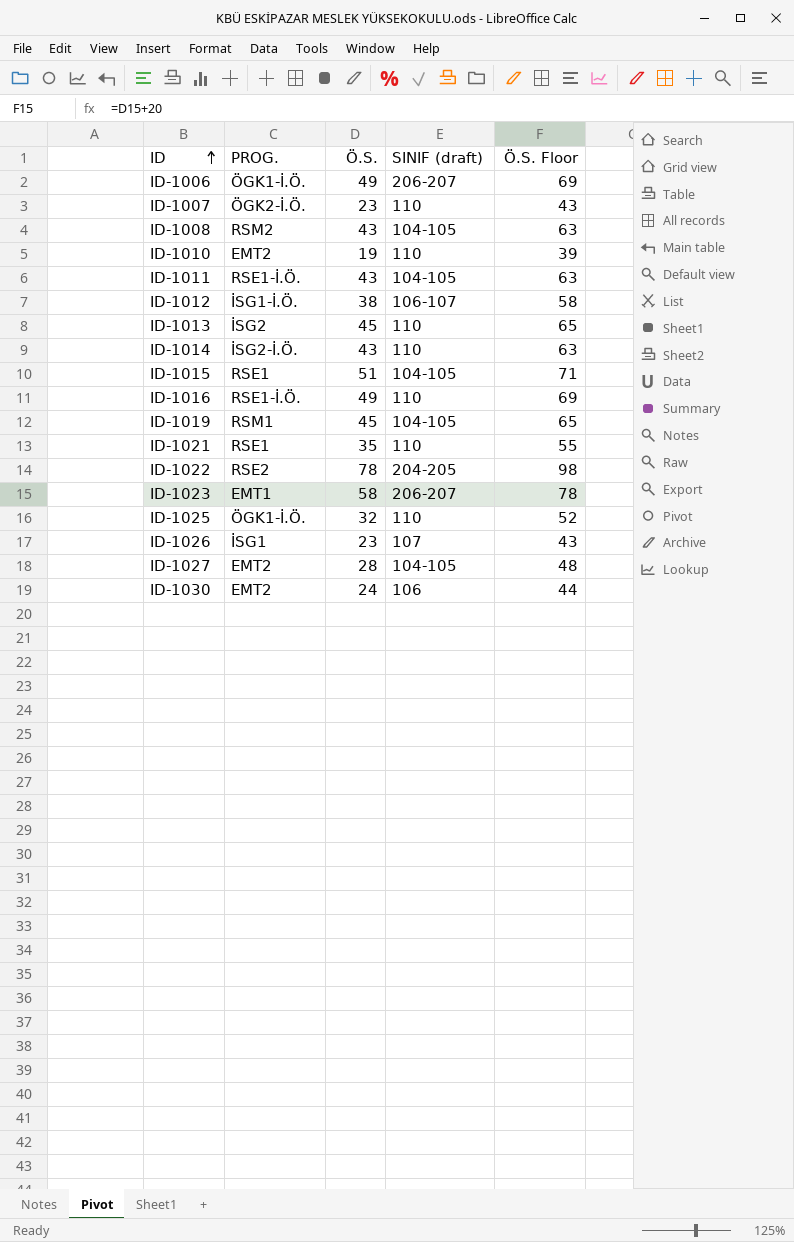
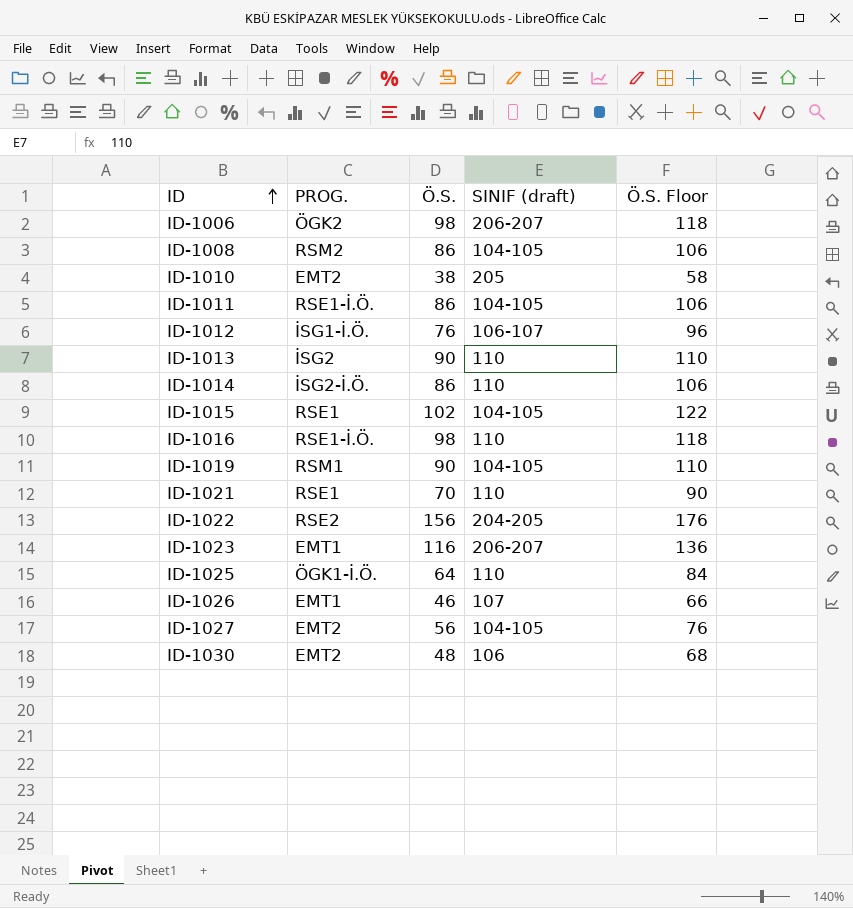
row ID-1007: ÖGK2-İ.Ö. | 23 | 110 | 43 -> none
ID-1006 | PROG.: ÖGK1-İ.Ö. -> ÖGK2
ID-1006 | Ö.S.: 49 -> 98
ID-1006 | Ö.S. Floor: 69 -> 118
ID-1008 | Ö.S.: 43 -> 86
ID-1008 | Ö.S. Floor: 63 -> 106
ID-1010 | Ö.S.: 19 -> 38
ID-1010 | SINIF (draft): 110 -> 205
ID-1010 | Ö.S. Floor: 39 -> 58
ID-1011 | Ö.S.: 43 -> 86
ID-1011 | Ö.S. Floor: 63 -> 106
ID-1012 | Ö.S.: 38 -> 76
ID-1012 | Ö.S. Floor: 58 -> 96
ID-1013 | Ö.S.: 45 -> 90
ID-1013 | Ö.S. Floor: 65 -> 110
ID-1014 | Ö.S.: 43 -> 86
ID-1014 | Ö.S. Floor: 63 -> 106
ID-1015 | Ö.S.: 51 -> 102
ID-1015 | Ö.S. Floor: 71 -> 122
ID-1016 | Ö.S.: 49 -> 98
ID-1016 | Ö.S. Floor: 69 -> 118
ID-1019 | Ö.S.: 45 -> 90
ID-1019 | Ö.S. Floor: 65 -> 110
ID-1021 | Ö.S.: 35 -> 70
ID-1021 | Ö.S. Floor: 55 -> 90
ID-1022 | Ö.S.: 78 -> 156
ID-1022 | Ö.S. Floor: 98 -> 176
ID-1023 | Ö.S.: 58 -> 116
ID-1023 | Ö.S. Floor: 78 -> 136
ID-1025 | Ö.S.: 32 -> 64
ID-1025 | Ö.S. Floor: 52 -> 84
ID-1026 | PROG.: İSG1 -> EMT1
ID-1026 | Ö.S.: 23 -> 46
ID-1026 | Ö.S. Floor: 43 -> 66
ID-1027 | Ö.S.: 28 -> 56
ID-1027 | Ö.S. Floor: 48 -> 76
ID-1030 | Ö.S.: 24 -> 48
ID-1030 | Ö.S. Floor: 44 -> 68

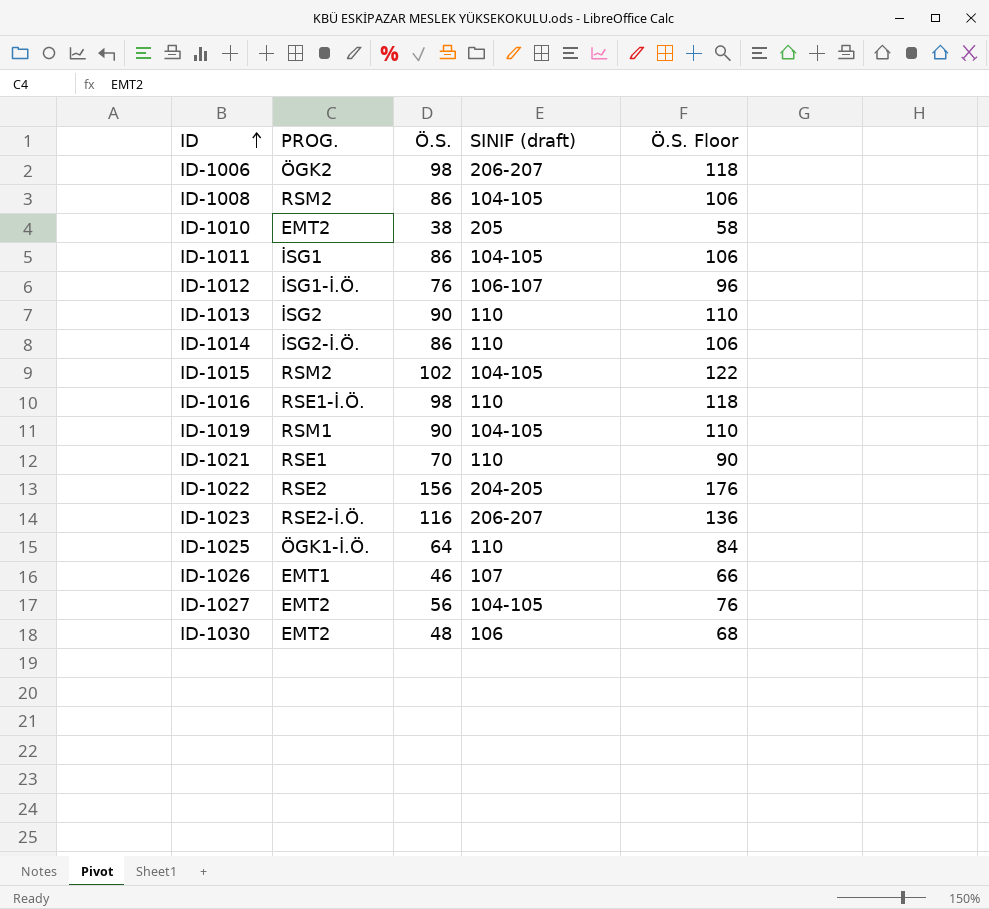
ID-1011 | PROG.: RSE1-İ.Ö. -> İSG1
ID-1015 | PROG.: RSE1 -> RSM2
ID-1023 | PROG.: EMT1 -> RSE2-İ.Ö.

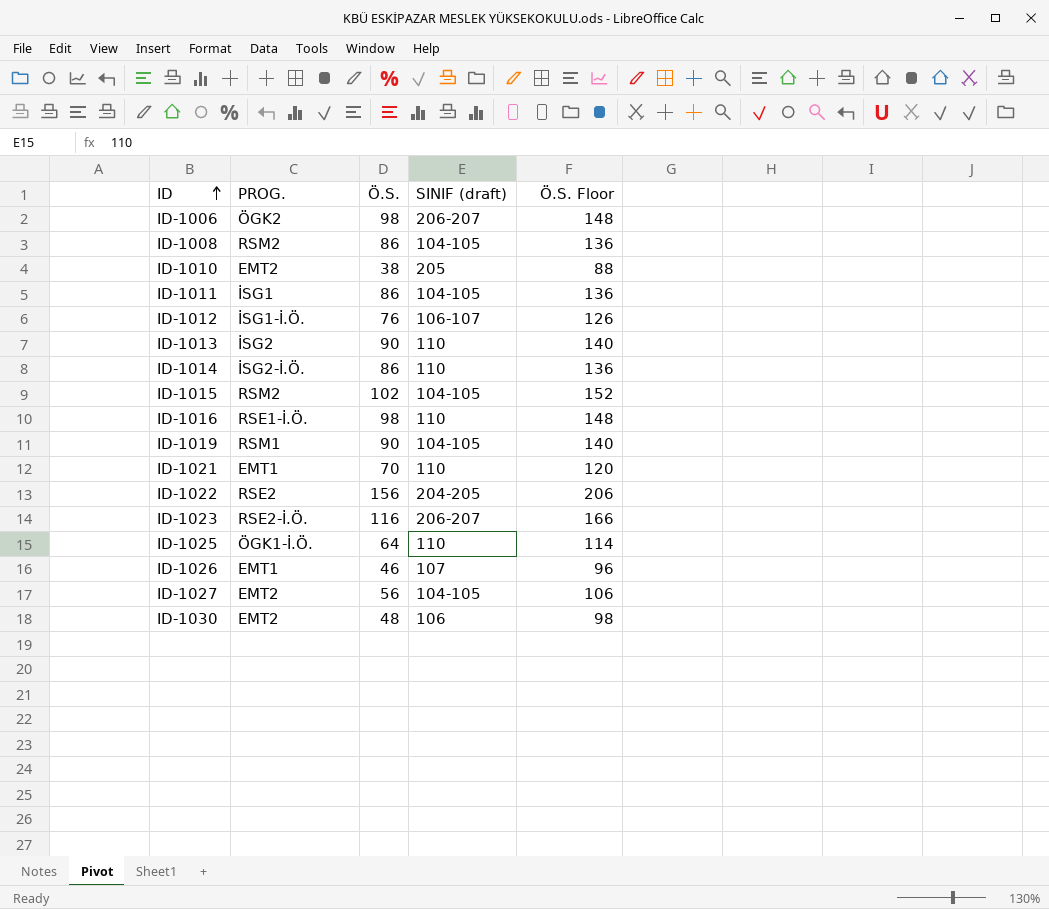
column Ö.S. Floor | formula: [Ö.S.] + 20 -> [Ö.S.] + 50
ID-1021 | PROG.: RSE1 -> EMT1

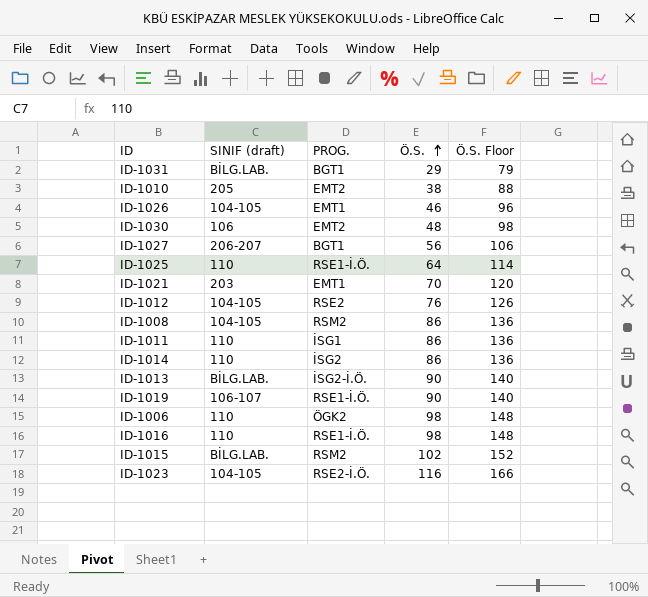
row order: ID ascending -> Ö.S. ascending
column SINIF (draft) | position: 4 -> 2
row ID-1022: RSE2 | 156 | 204-205 | 206 -> none
row ID-1031: none -> BİLG.LAB. | BGT1 | 29 | 79
ID-1026 | SINIF (draft): 107 -> 104-105
ID-1027 | SINIF (draft): 104-105 -> 206-207
ID-1027 | PROG.: EMT2 -> BGT1
ID-1025 | PROG.: ÖGK1-İ.Ö. -> RSE1-İ.Ö.
ID-1021 | SINIF (draft): 110 -> 203
ID-1012 | SINIF (draft): 106-107 -> 104-105
ID-1012 | PROG.: İSG1-İ.Ö. -> RSE2
ID-1011 | SINIF (draft): 104-105 -> 110
ID-1014 | PROG.: İSG2-İ.Ö. -> İSG2
ID-1013 | SINIF (draft): 110 -> BİLG.LAB.
ID-1013 | PROG.: İSG2 -> İSG2-İ.Ö.
ID-1019 | SINIF (draft): 104-105 -> 106-107
ID-1019 | PROG.: RSM1 -> RSE1-İ.Ö.
ID-1006 | SINIF (draft): 206-207 -> 110
ID-1015 | SINIF (draft): 104-105 -> BİLG.LAB.
ID-1023 | SINIF (draft): 206-207 -> 104-105

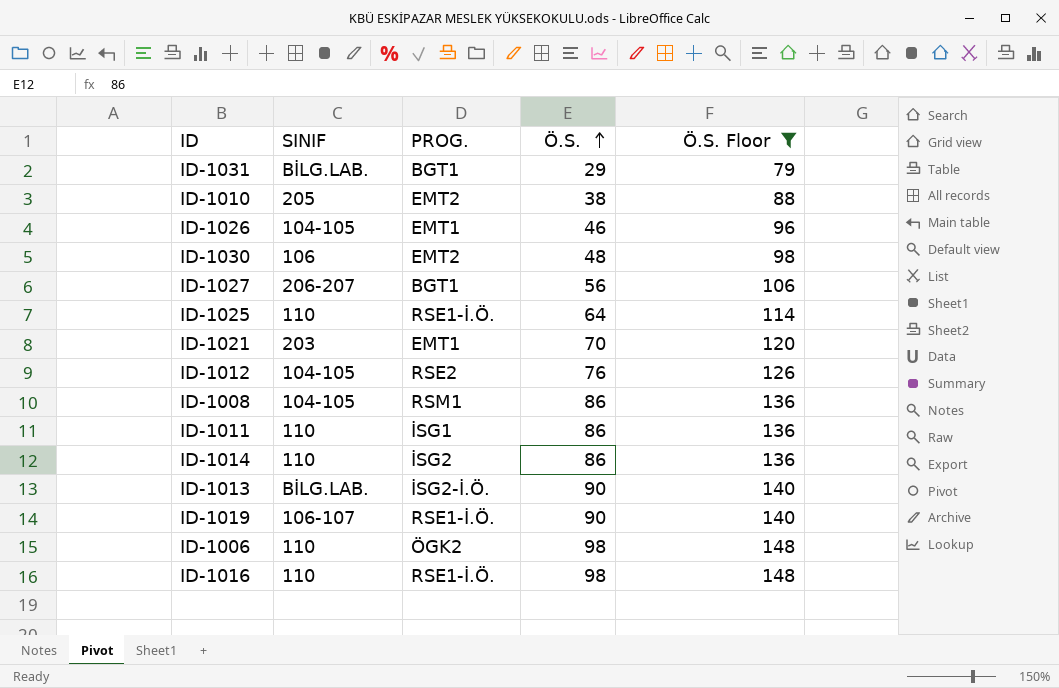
filter: none -> Ö.S. Floor <= 148
column name: SINIF (draft) -> SINIF
ID-1008 | PROG.: RSM2 -> RSM1

